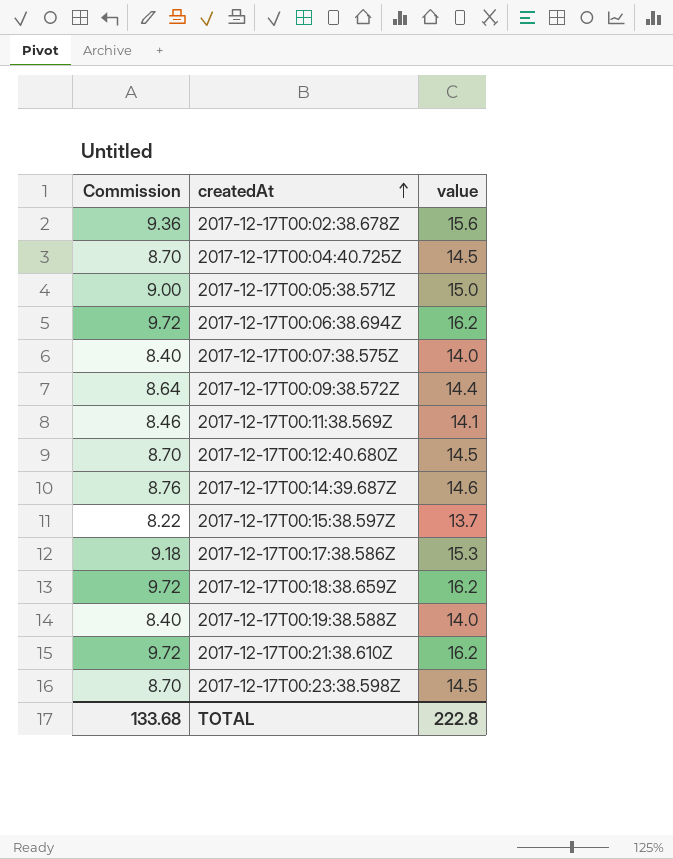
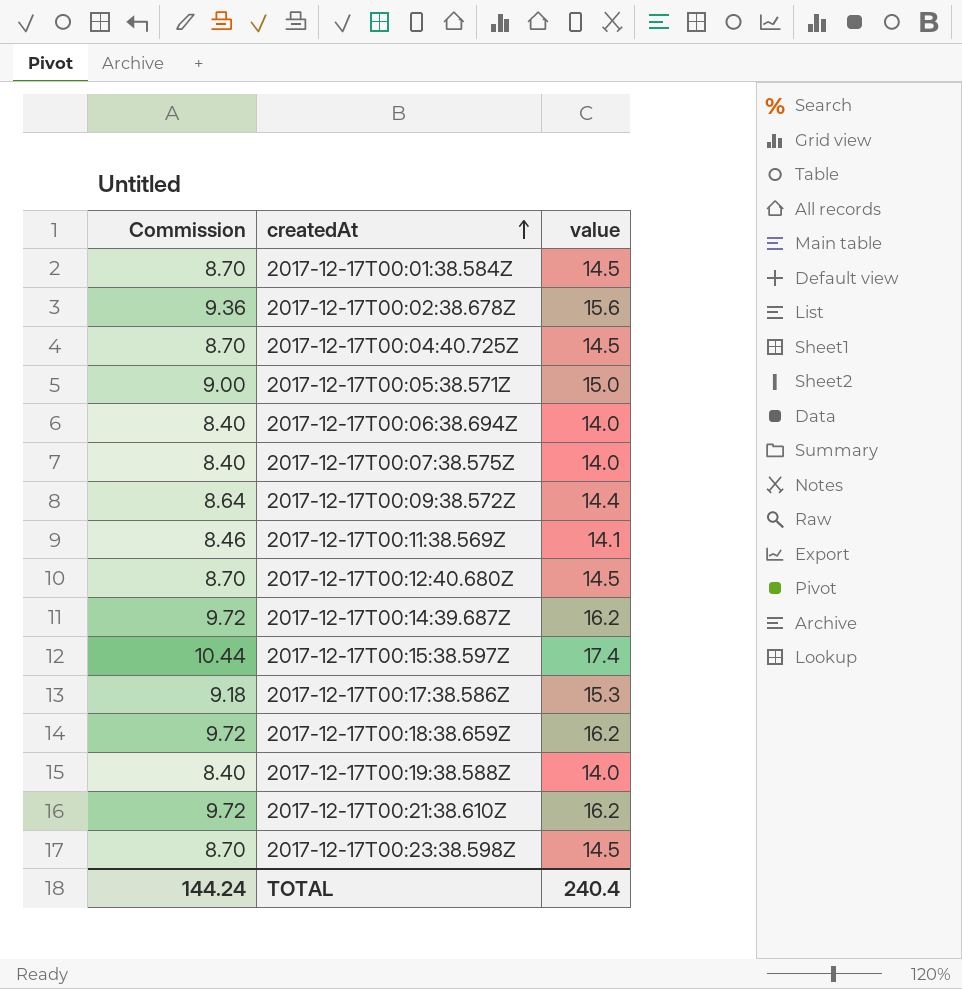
row 2017-12-17T00:01:38.584Z: none -> 8.70 | 14.5
2017-12-17T00:06:38.694Z | Commission: 9.72 -> 8.40
2017-12-17T00:06:38.694Z | value: 16.2 -> 14.0
2017-12-17T00:14:39.687Z | Commission: 8.76 -> 9.72
2017-12-17T00:14:39.687Z | value: 14.6 -> 16.2
2017-12-17T00:15:38.597Z | Commission: 8.22 -> 10.44
2017-12-17T00:15:38.597Z | value: 13.7 -> 17.4
TOTAL | Commission: 133.68 -> 144.24
TOTAL | value: 222.8 -> 240.4

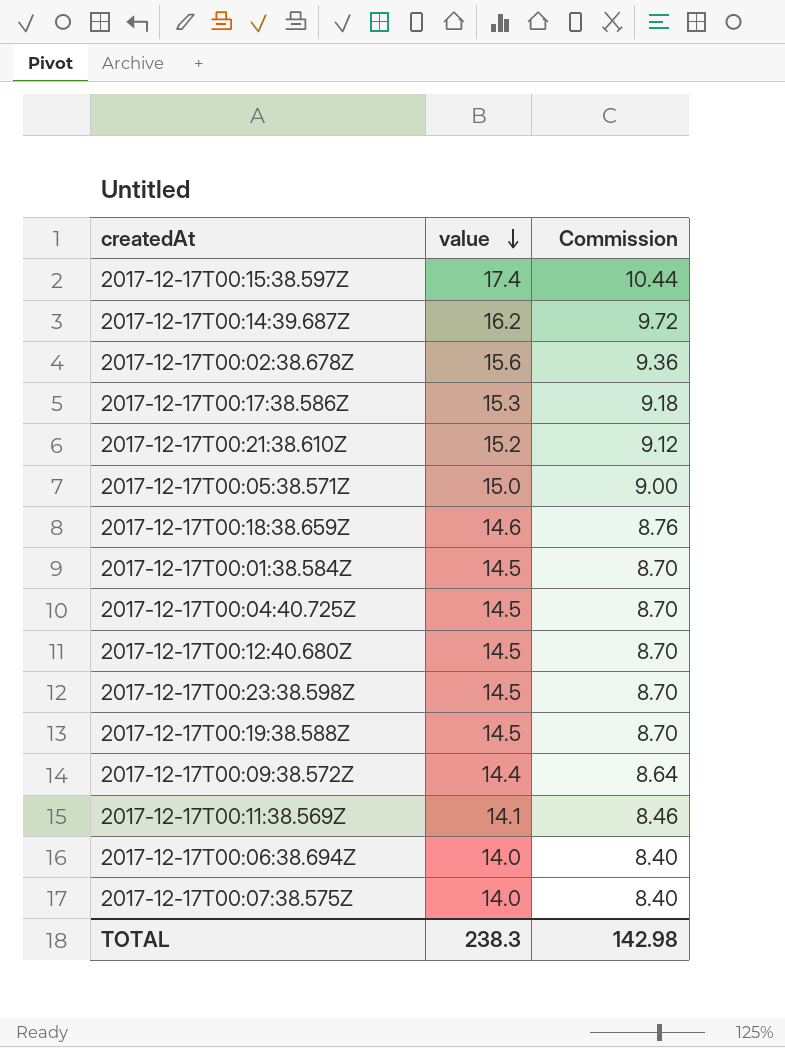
row order: createdAt ascending -> value descending
column Commission | position: 1 -> 3
2017-12-17T00:21:38.610Z | value: 16.2 -> 15.2
2017-12-17T00:21:38.610Z | Commission: 9.72 -> 9.12
2017-12-17T00:18:38.659Z | value: 16.2 -> 14.6
2017-12-17T00:18:38.659Z | Commission: 9.72 -> 8.76
2017-12-17T00:19:38.588Z | value: 14.0 -> 14.5
2017-12-17T00:19:38.588Z | Commission: 8.40 -> 8.70
TOTAL | value: 240.4 -> 238.3
TOTAL | Commission: 144.24 -> 142.98

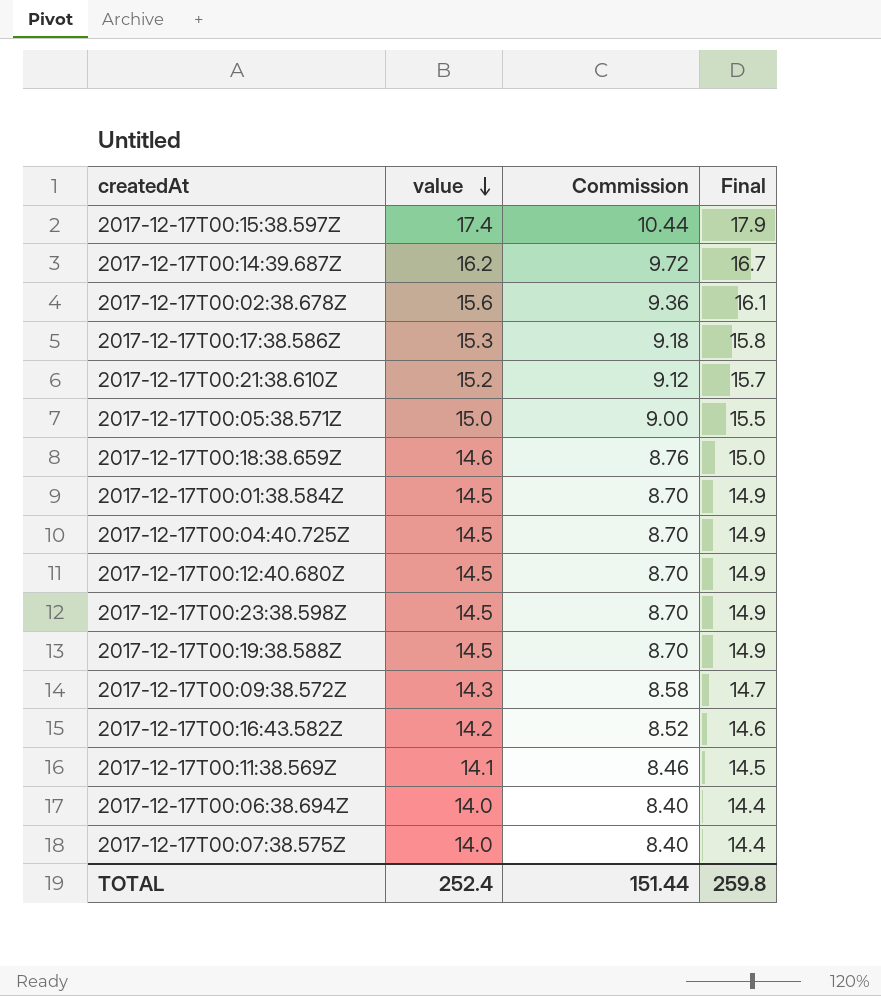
column Final | formula: none -> [value] * 1.03
2017-12-17T00:09:38.572Z | value: 14.4 -> 14.3
2017-12-17T00:09:38.572Z | Commission: 8.64 -> 8.58
row 2017-12-17T00:16:43.582Z: none -> 14.2 | 8.52 | 14.6
TOTAL | value: 238.3 -> 252.4
TOTAL | Commission: 142.98 -> 151.44

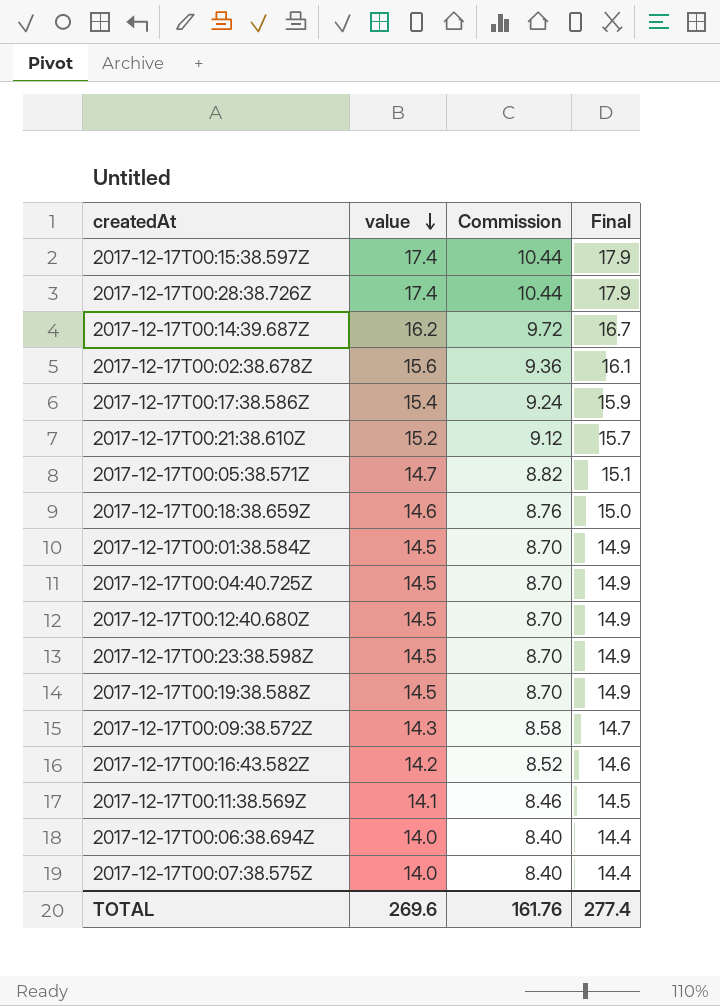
row 2017-12-17T00:28:38.726Z: none -> 17.4 | 10.44 | 17.9
2017-12-17T00:17:38.586Z | value: 15.3 -> 15.4
2017-12-17T00:17:38.586Z | Commission: 9.18 -> 9.24
2017-12-17T00:17:38.586Z | Final: 15.8 -> 15.9
2017-12-17T00:05:38.571Z | value: 15.0 -> 14.7
2017-12-17T00:05:38.571Z | Commission: 9.00 -> 8.82
2017-12-17T00:05:38.571Z | Final: 15.5 -> 15.1
TOTAL | value: 252.4 -> 269.6
TOTAL | Commission: 151.44 -> 161.76
TOTAL | Final: 259.8 -> 277.4

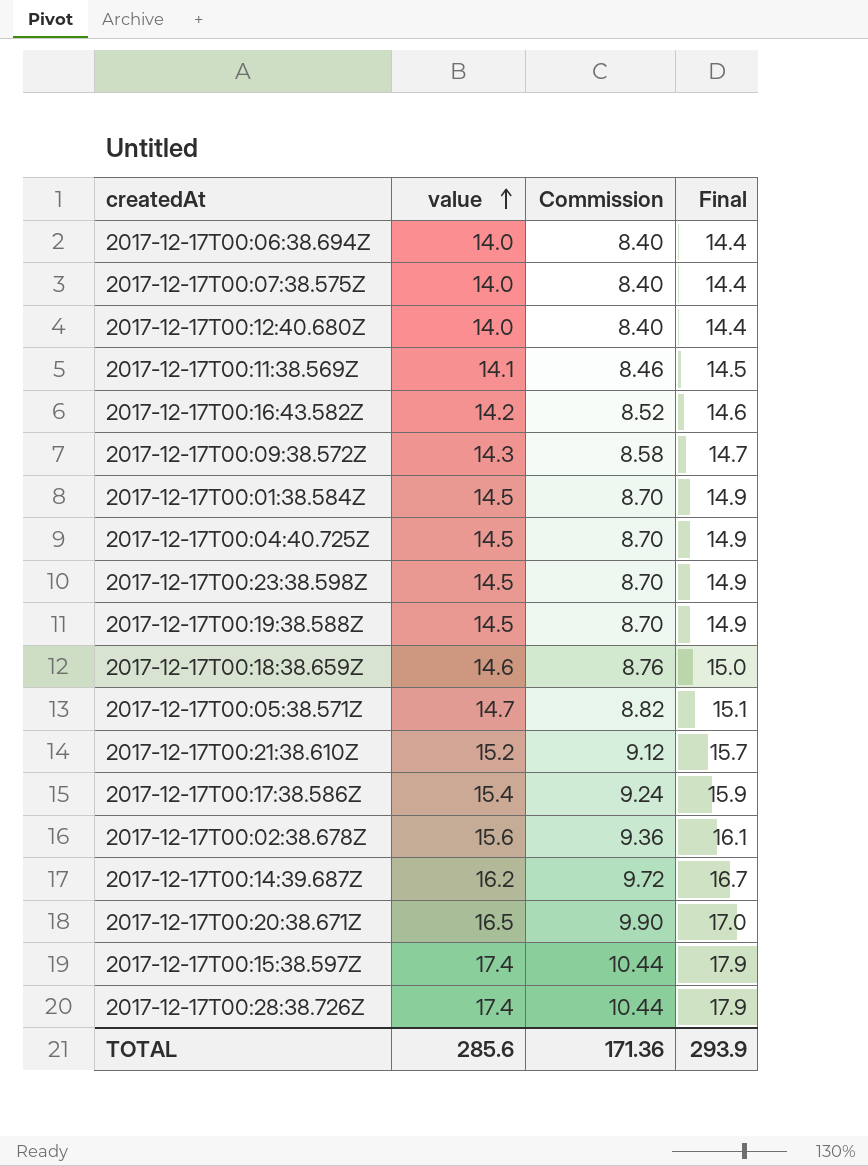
row order: value descending -> value ascending
2017-12-17T00:12:40.680Z | value: 14.5 -> 14.0
2017-12-17T00:12:40.680Z | Commission: 8.70 -> 8.40
2017-12-17T00:12:40.680Z | Final: 14.9 -> 14.4
row 2017-12-17T00:20:38.671Z: none -> 16.5 | 9.90 | 17.0
TOTAL | value: 269.6 -> 285.6
TOTAL | Commission: 161.76 -> 171.36
TOTAL | Final: 277.4 -> 293.9

